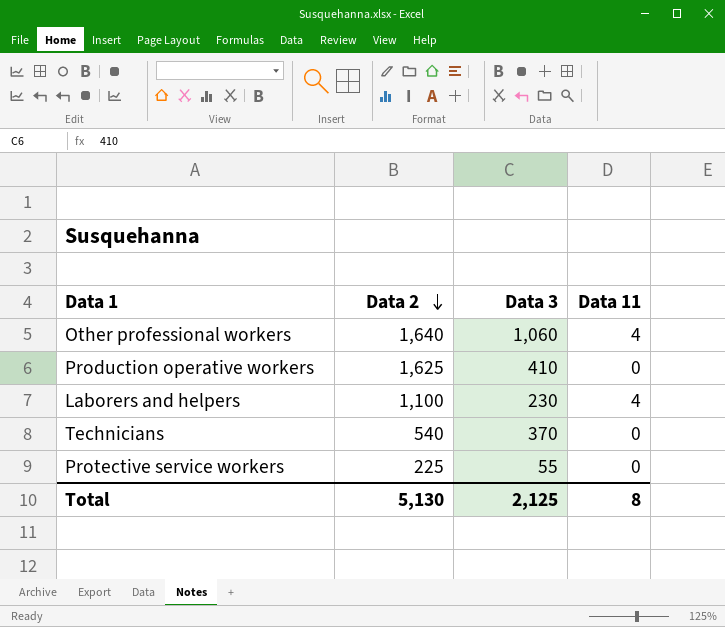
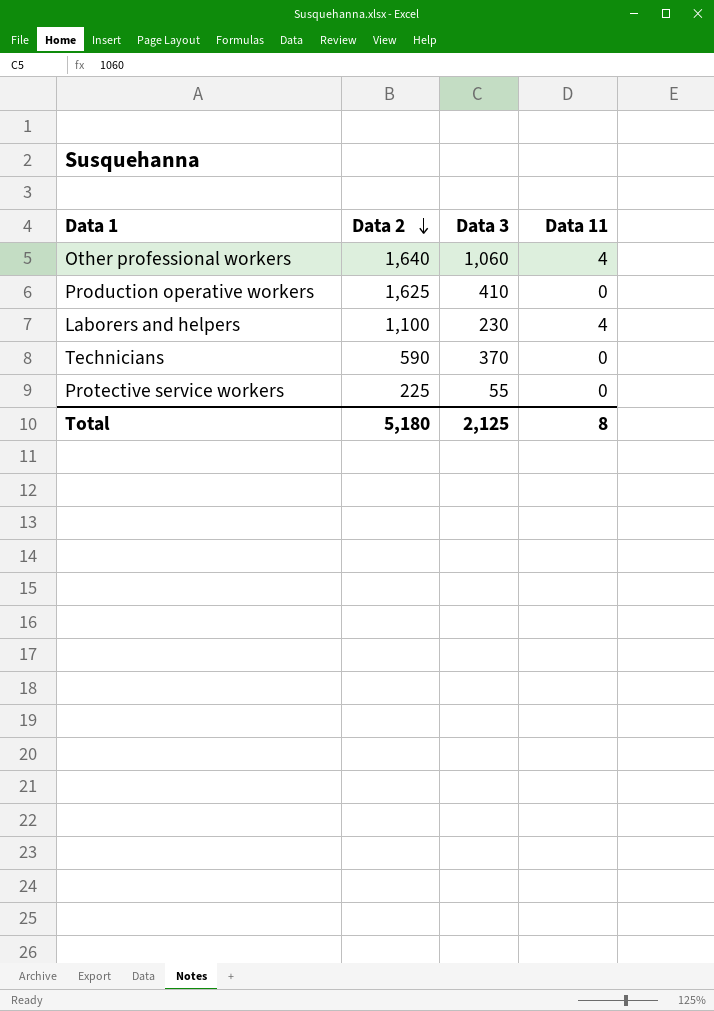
Technicians | Data 2: 540 -> 590
Total | Data 2: 5,130 -> 5,180

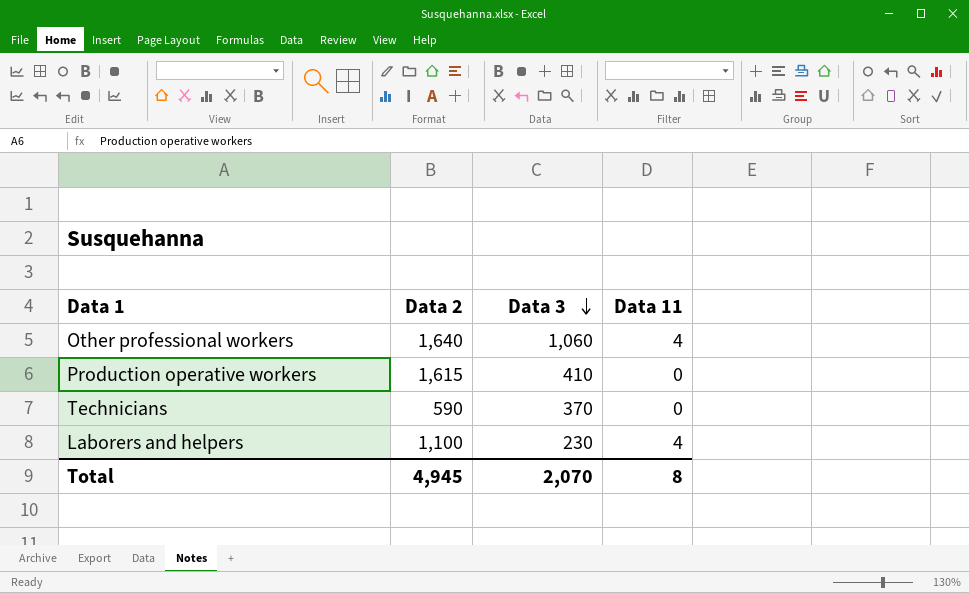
row order: Data 2 descending -> Data 3 descending
row Protective service workers: 225 | 55 | 0 -> none
Production operative workers | Data 2: 1,625 -> 1,615
Total | Data 2: 5,180 -> 4,945
Total | Data 3: 2,125 -> 2,070

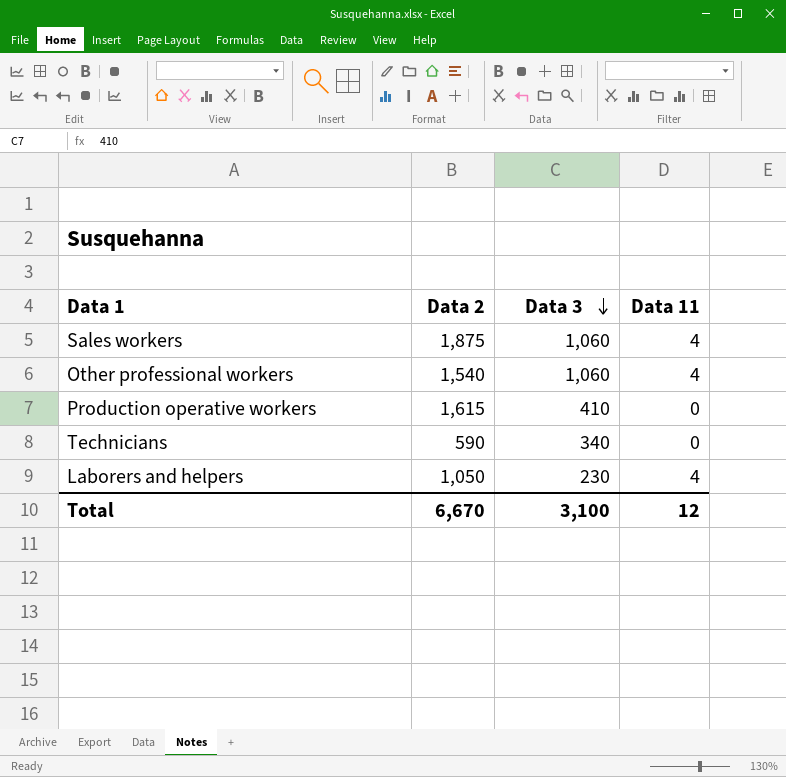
row Sales workers: none -> 1,875 | 1,060 | 4
Other professional workers | Data 2: 1,640 -> 1,540
Technicians | Data 3: 370 -> 340
Laborers and helpers | Data 2: 1,100 -> 1,050
Total | Data 2: 4,945 -> 6,670
Total | Data 3: 2,070 -> 3,100
Total | Data 11: 8 -> 12

